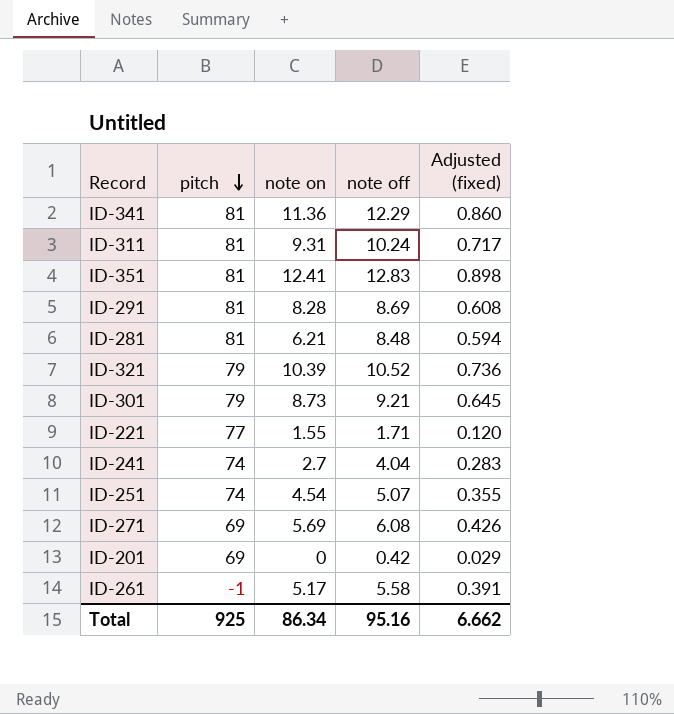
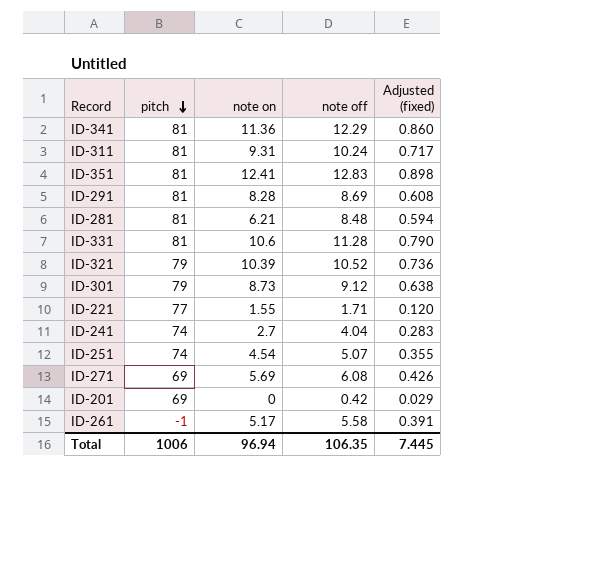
row ID-331: none -> 81 | 10.6 | 11.28 | 0.790
ID-301 | note off: 9.21 -> 9.12
ID-301 | Adjusted (fixed): 0.645 -> 0.638
Total | pitch: 925 -> 1006
Total | note on: 86.34 -> 96.94
Total | note off: 95.16 -> 106.35
Total | Adjusted (fixed): 6.662 -> 7.445

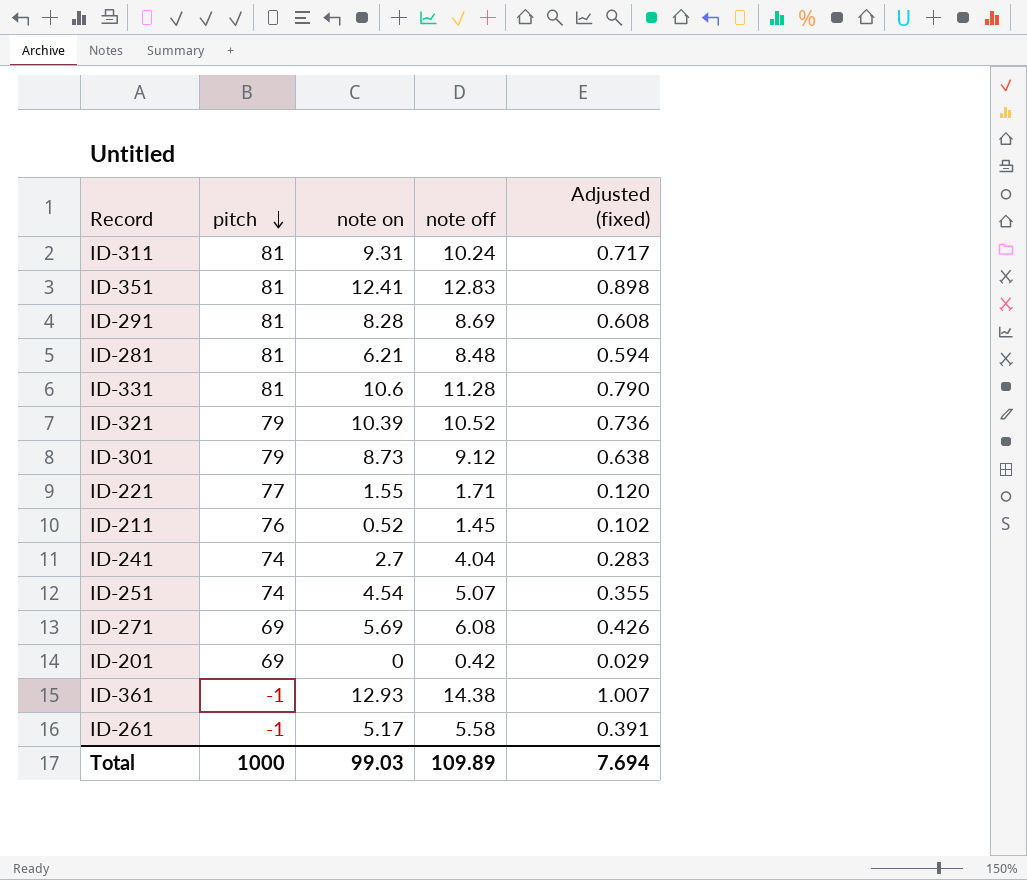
row ID-341: 81 | 11.36 | 12.29 | 0.860 -> none
row ID-211: none -> 76 | 0.52 | 1.45 | 0.102
row ID-361: none -> -1 | 12.93 | 14.38 | 1.007
Total | pitch: 1006 -> 1000
Total | note on: 96.94 -> 99.03
Total | note off: 106.35 -> 109.89
Total | Adjusted (fixed): 7.445 -> 7.694

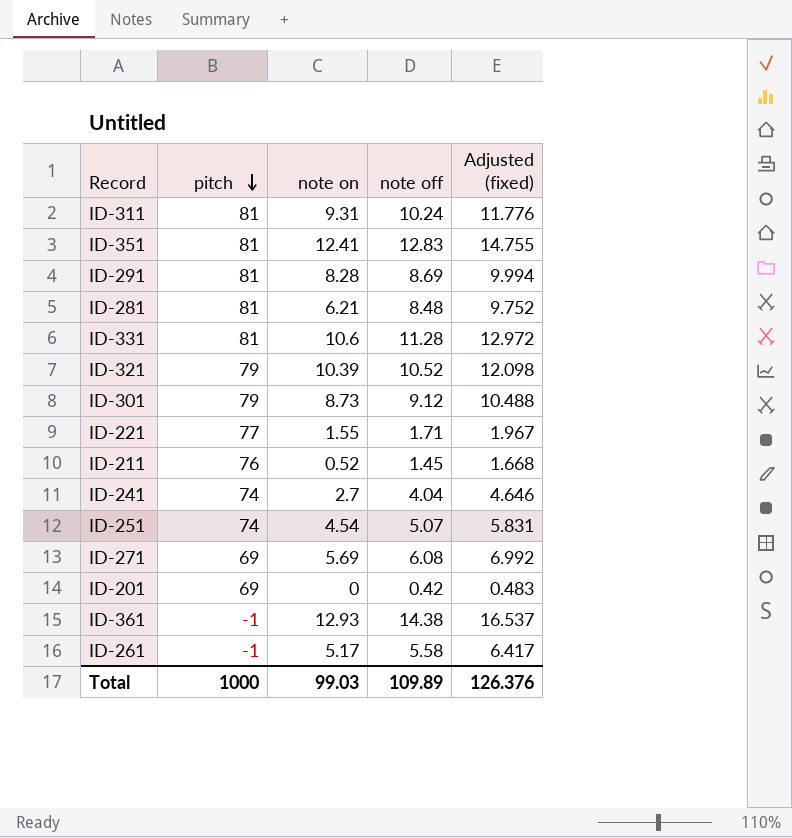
column Adjusted (fixed) | formula: [note off] * 0.07 -> [note off] * 1.15
Total | Adjusted (fixed): 7.694 -> 126.376

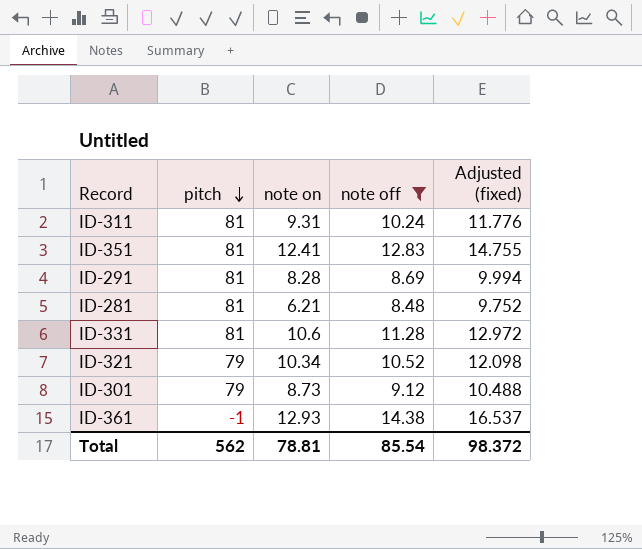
filter: none -> note off >= 8.48
ID-321 | note on: 10.39 -> 10.34
Total | pitch: 1000 -> 562
Total | note on: 99.03 -> 78.81
Total | note off: 109.89 -> 85.54
Total | Adjusted (fixed): 126.376 -> 98.372

